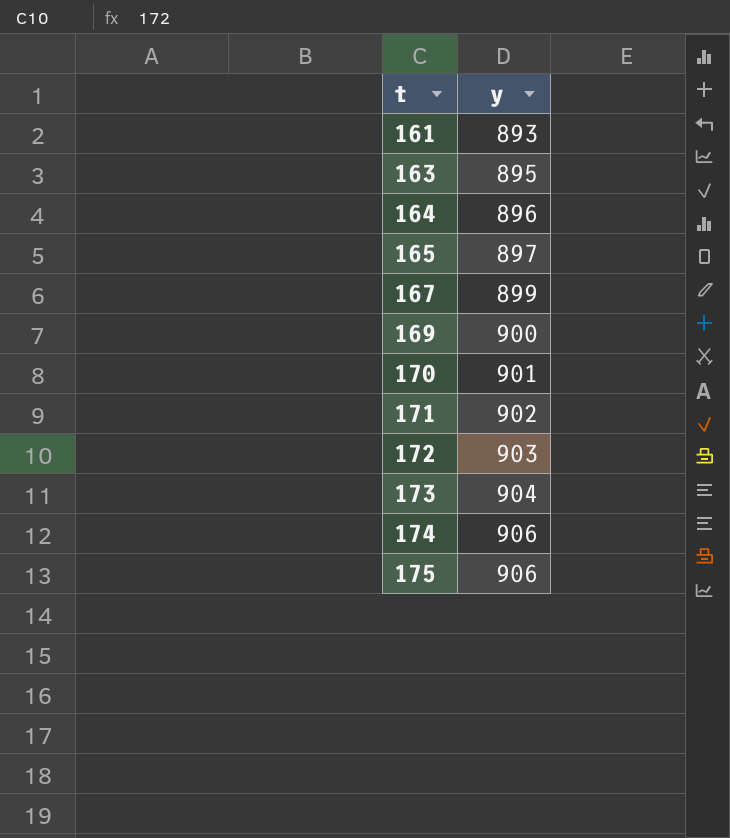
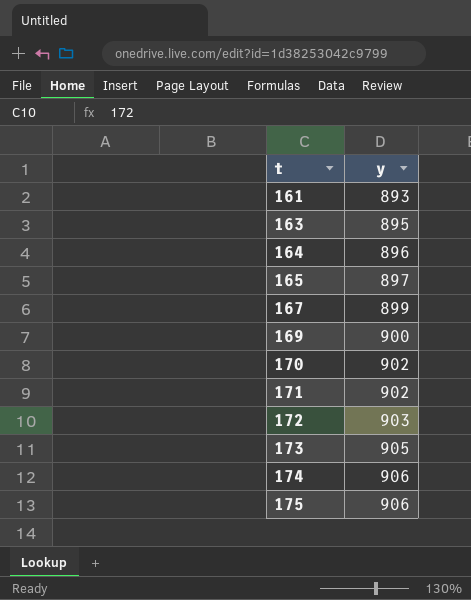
170 | y: 901 -> 902
173 | y: 904 -> 905

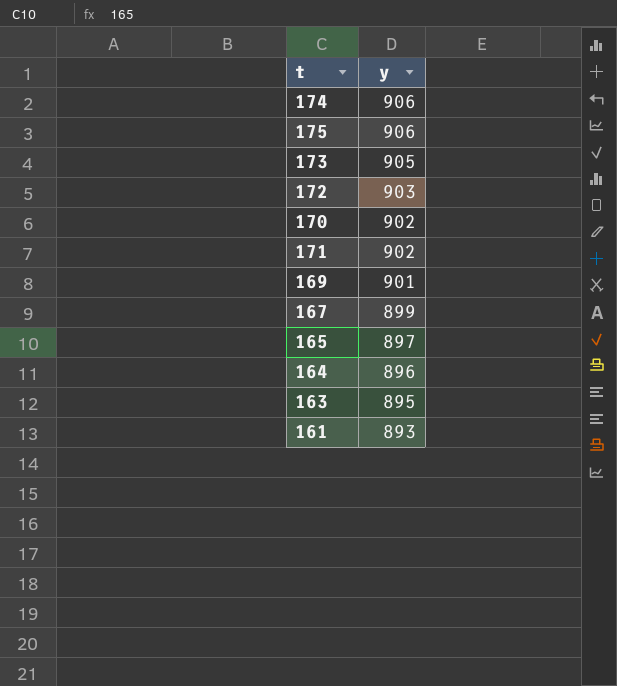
row order: t ascending -> y descending
169 | y: 900 -> 901

